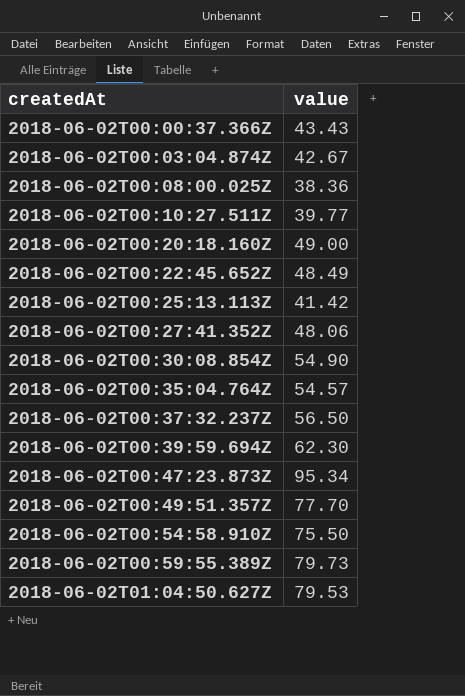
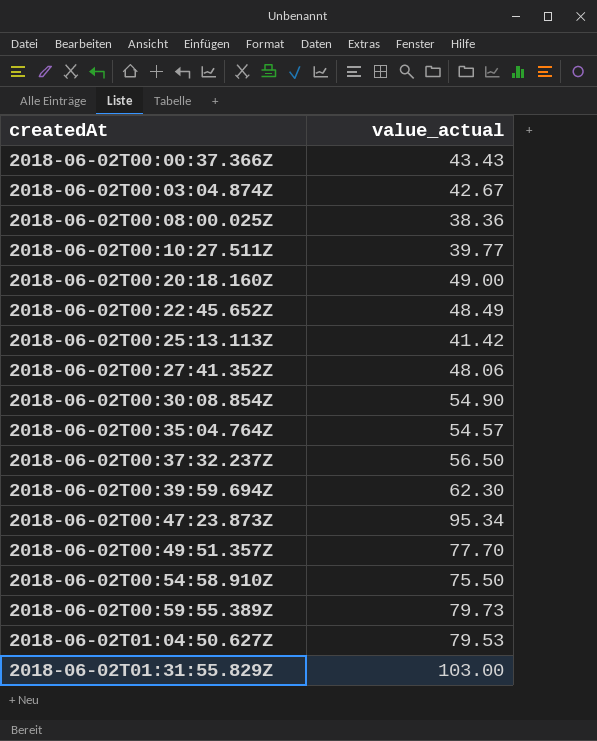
column name: value -> value_actual
row 2018-06-02T01:31:55.829Z: none -> 103.00

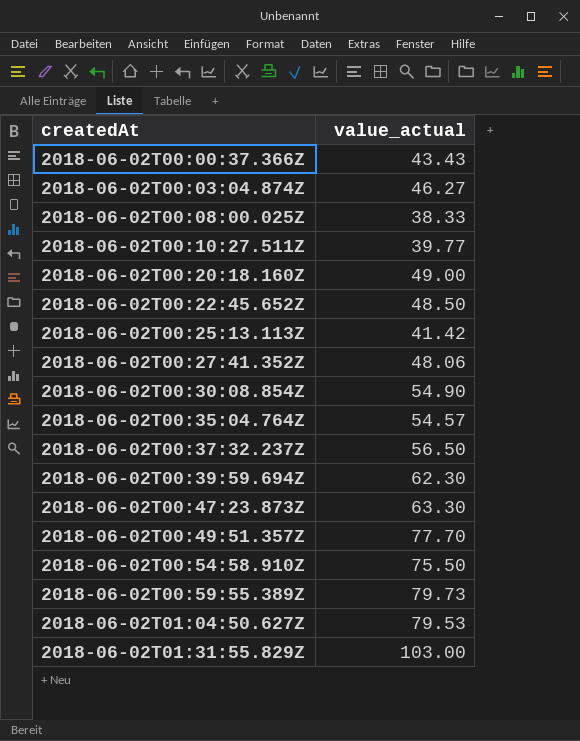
2018-06-02T00:03:04.874Z | value_actual: 42.67 -> 46.27
2018-06-02T00:08:00.025Z | value_actual: 38.36 -> 38.33
2018-06-02T00:22:45.652Z | value_actual: 48.49 -> 48.50
2018-06-02T00:47:23.873Z | value_actual: 95.34 -> 63.30

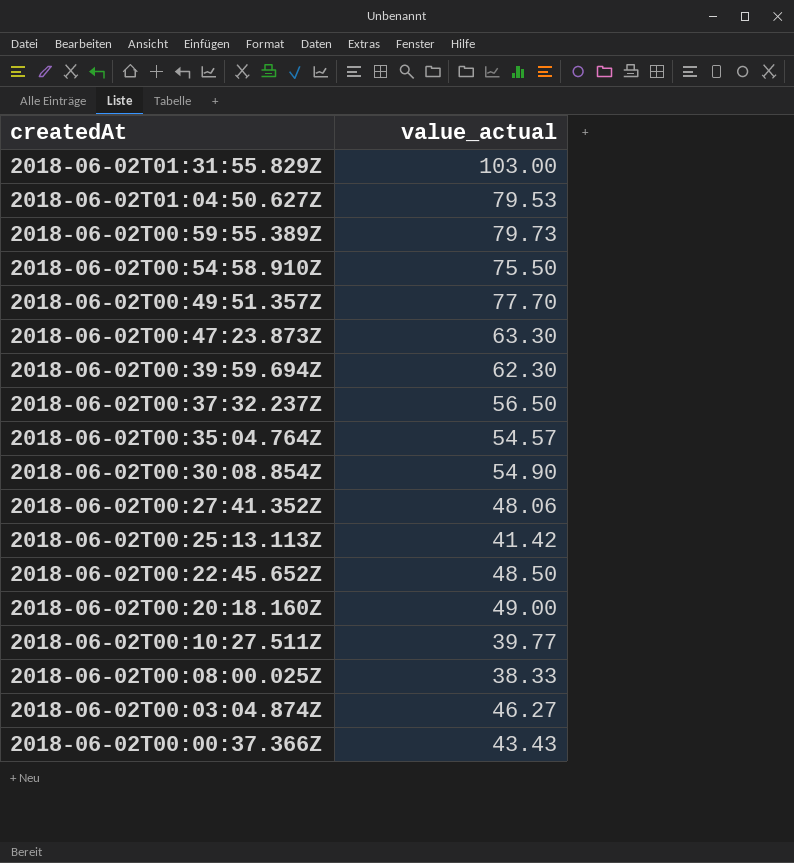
row order: createdAt ascending -> createdAt descending

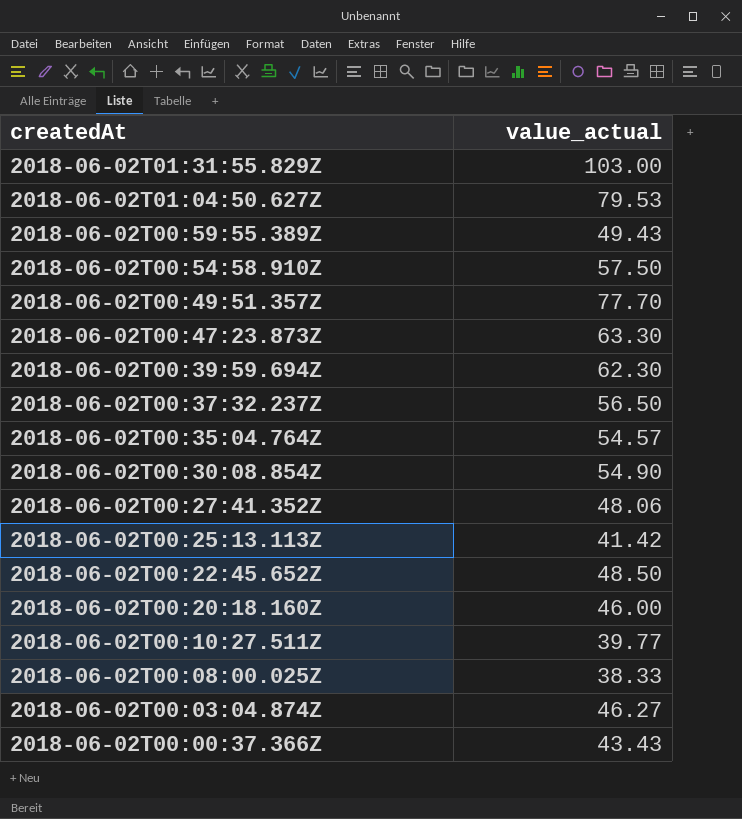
2018-06-02T00:59:55.389Z | value_actual: 79.73 -> 49.43
2018-06-02T00:54:58.910Z | value_actual: 75.50 -> 57.50
2018-06-02T00:20:18.160Z | value_actual: 49.00 -> 46.00

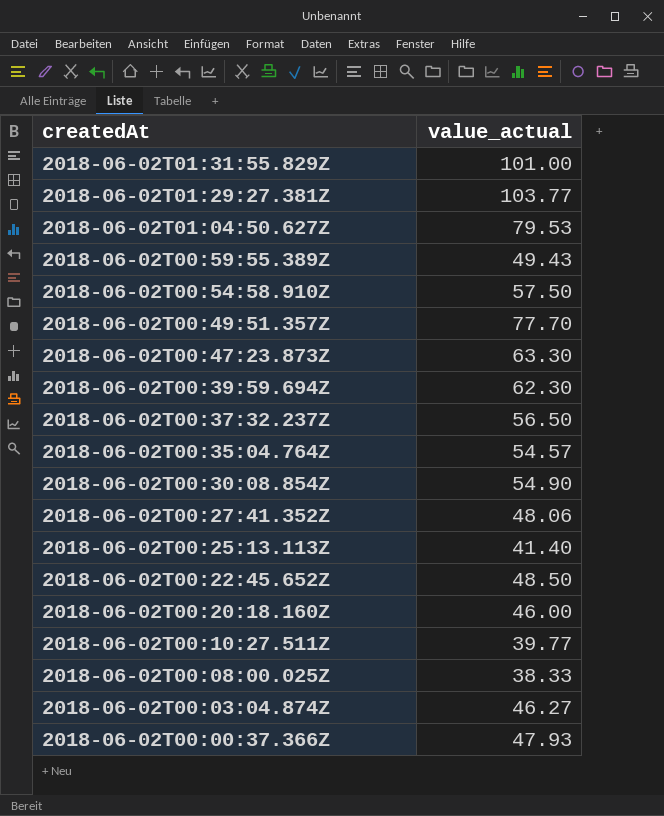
2018-06-02T01:31:55.829Z | value_actual: 103.00 -> 101.00
row 2018-06-02T01:29:27.381Z: none -> 103.77
2018-06-02T00:25:13.113Z | value_actual: 41.42 -> 41.40
2018-06-02T00:00:37.366Z | value_actual: 43.43 -> 47.93

